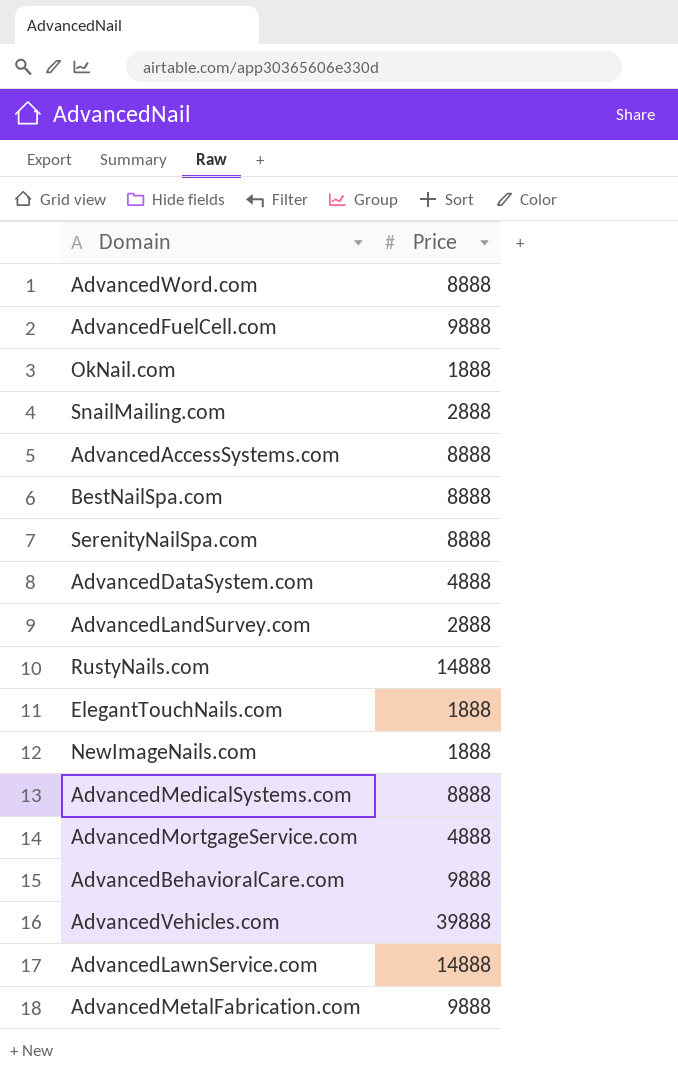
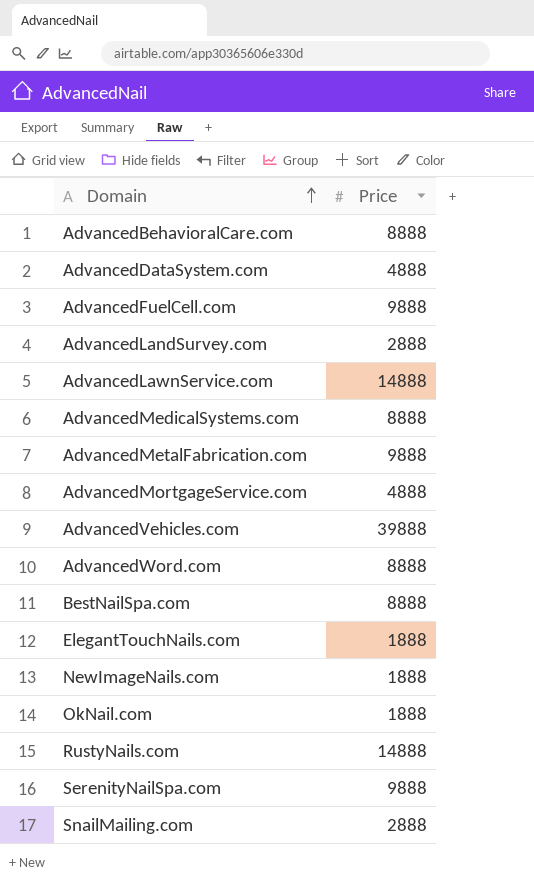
row order: none -> Domain ascending
row AdvancedAccessSystems.com: 8888 -> none
AdvancedBehavioralCare.com | Price: 9888 -> 8888
SerenityNailSpa.com | Price: 8888 -> 9888

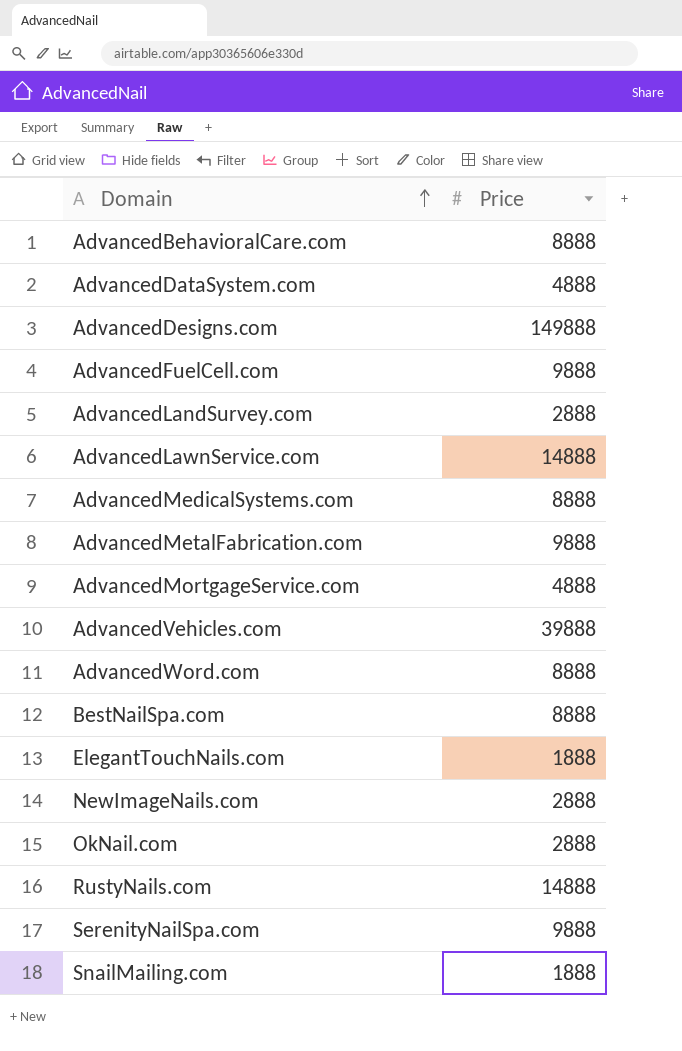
row AdvancedDesigns.com: none -> 149888
NewImageNails.com | Price: 1888 -> 2888
OkNail.com | Price: 1888 -> 2888
SnailMailing.com | Price: 2888 -> 1888

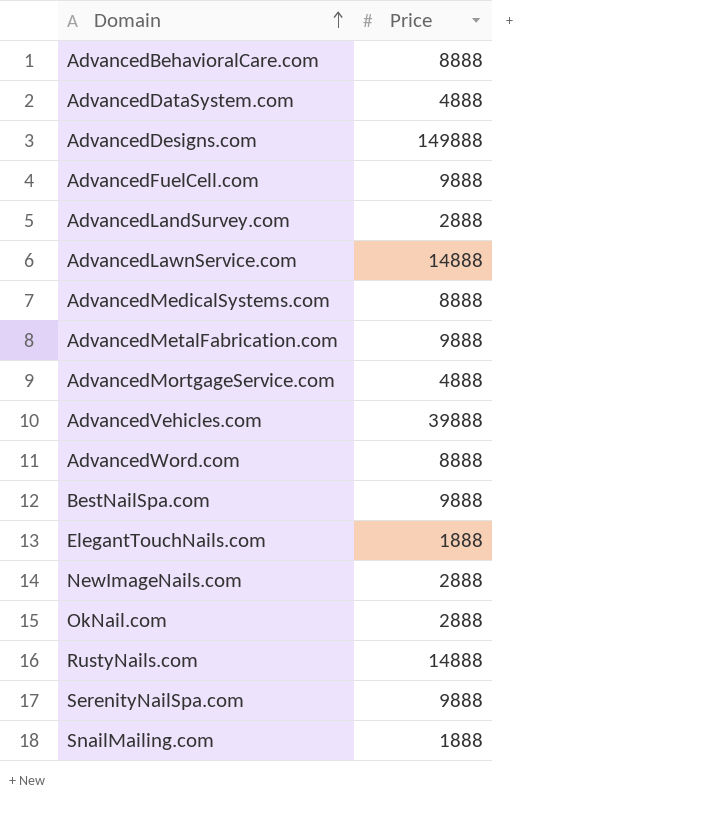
BestNailSpa.com | Price: 8888 -> 9888

